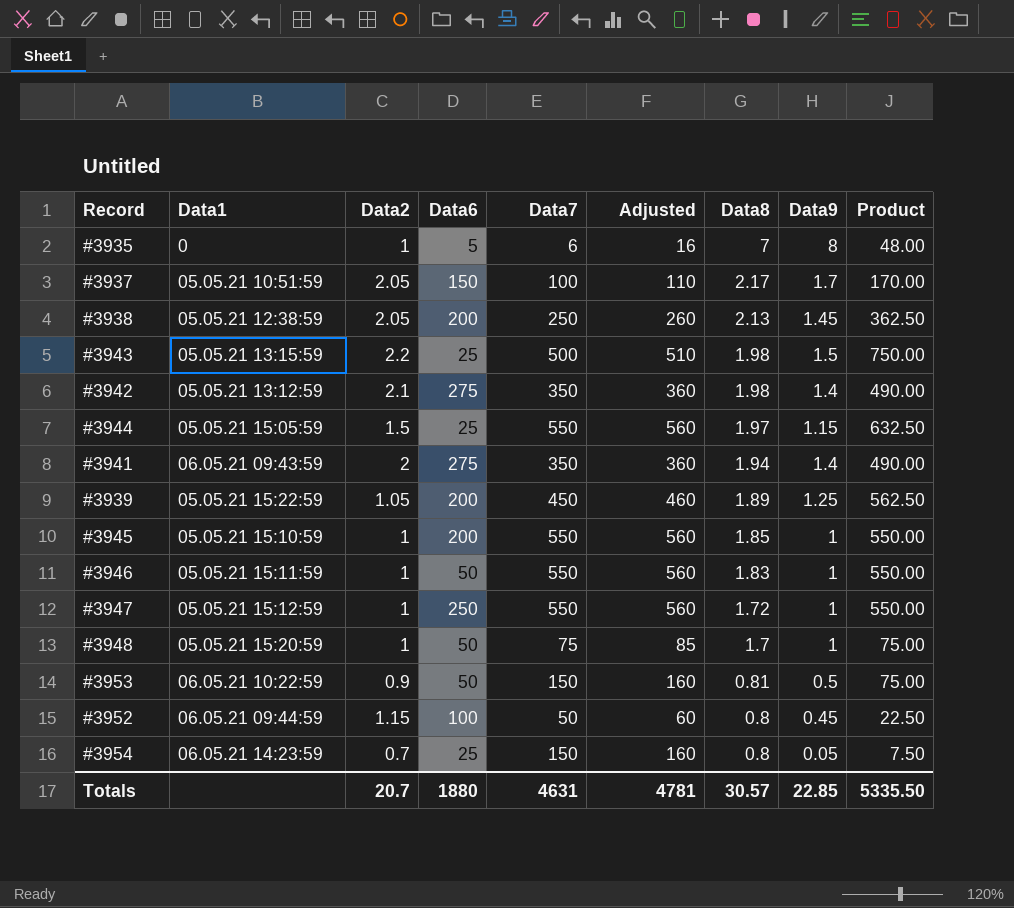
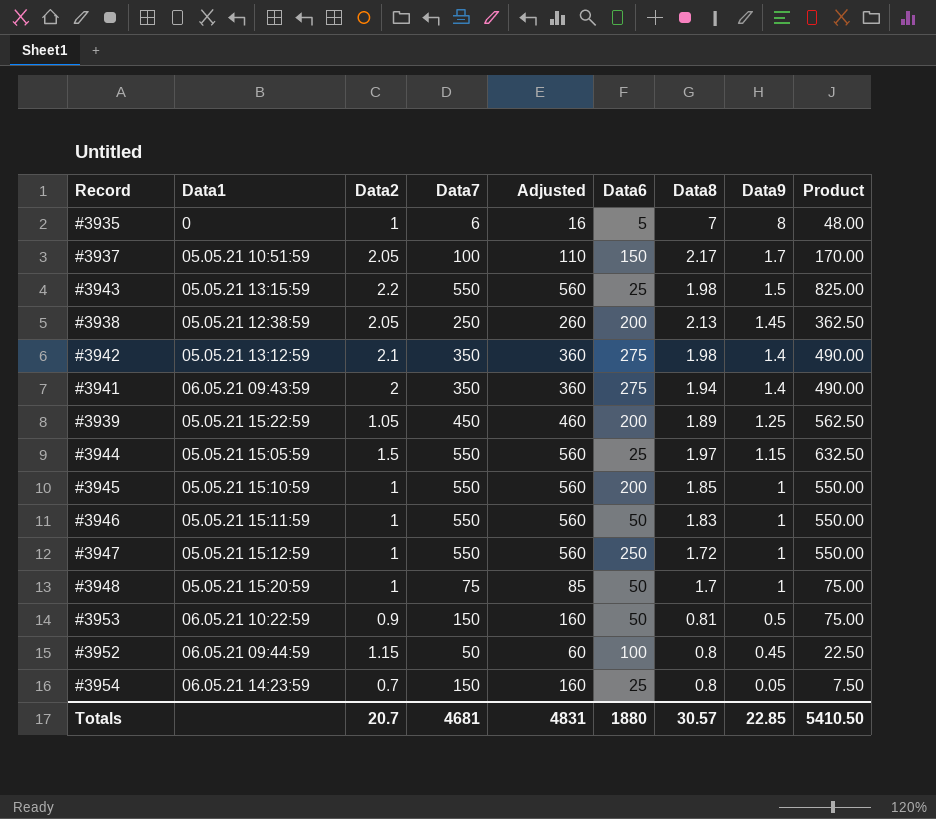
row order: Data8 descending -> Data9 descending
column Data6 | position: 4 -> 6
#3943 | Data7: 500 -> 550
#3943 | Adjusted: 510 -> 560
#3943 | Product: 750.00 -> 825.00
Totals | Data7: 4631 -> 4681
Totals | Adjusted: 4781 -> 4831
Totals | Product: 5335.50 -> 5410.50

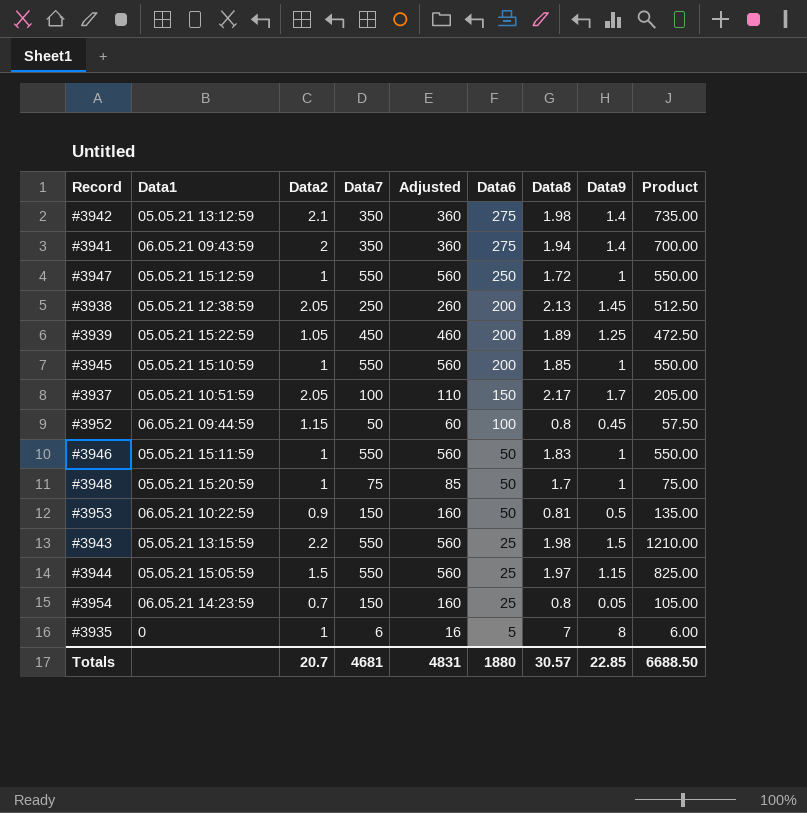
row order: Data9 descending -> Data6 descending
column Product | formula: [Data7] * [Data9] -> [Data2] * [Data7]
Totals | Product: 5410.50 -> 6688.50

